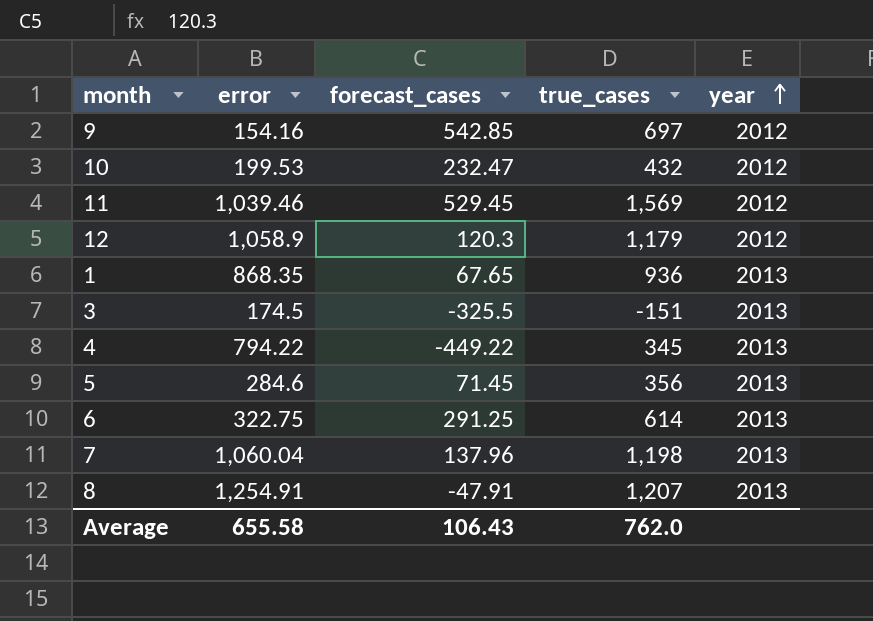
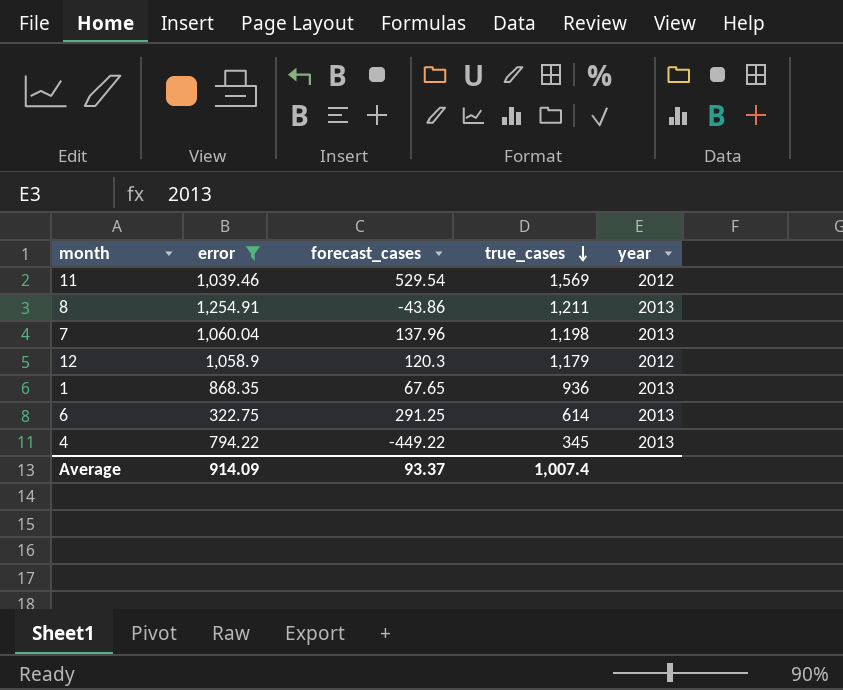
filter: none -> error >= 322.75
row order: year ascending -> true_cases descending
11 | forecast_cases: 529.45 -> 529.54
8 | forecast_cases: -47.91 -> -43.86
8 | true_cases: 1,207 -> 1,211
Average | error: 655.58 -> 914.09
Average | forecast_cases: 106.43 -> 93.37
Average | true_cases: 762.0 -> 1,007.4

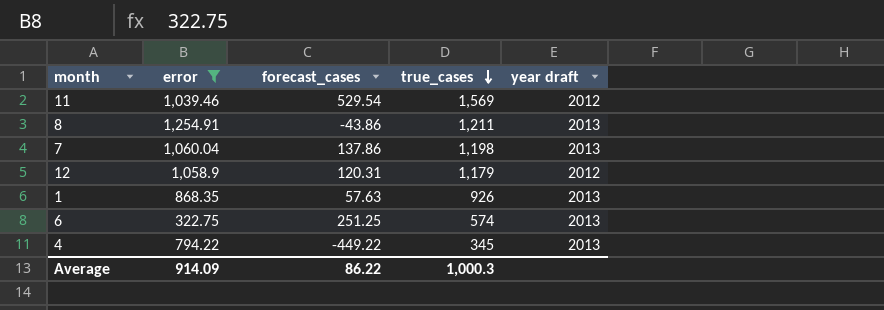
column name: year -> year draft
7 | forecast_cases: 137.96 -> 137.86
12 | forecast_cases: 120.3 -> 120.31
1 | forecast_cases: 67.65 -> 57.63
1 | true_cases: 936 -> 926
6 | forecast_cases: 291.25 -> 251.25
6 | true_cases: 614 -> 574
Average | forecast_cases: 93.37 -> 86.22
Average | true_cases: 1,007.4 -> 1,000.3

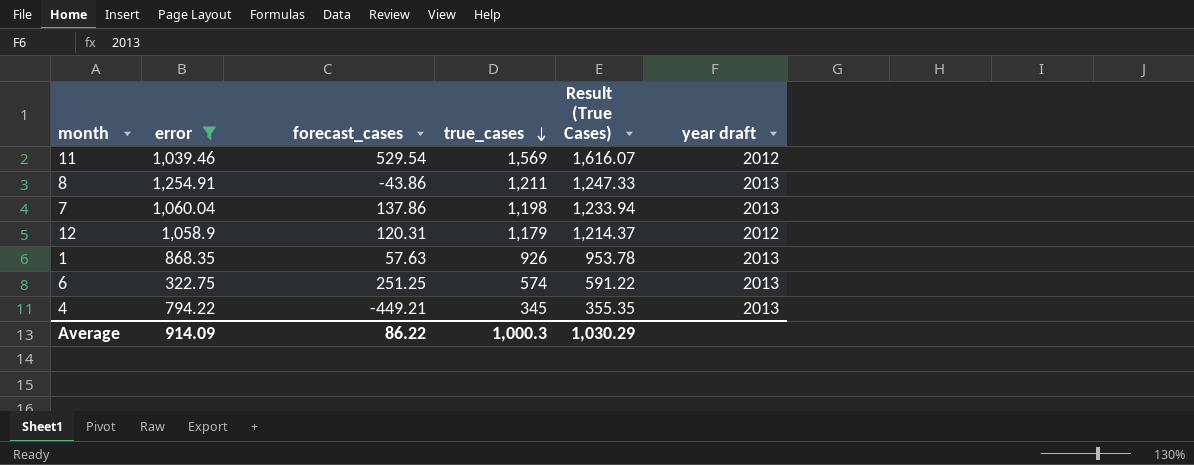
column Result (True Cases) | formula: none -> [true_cases] * 1.03
4 | forecast_cases: -449.22 -> -449.21

